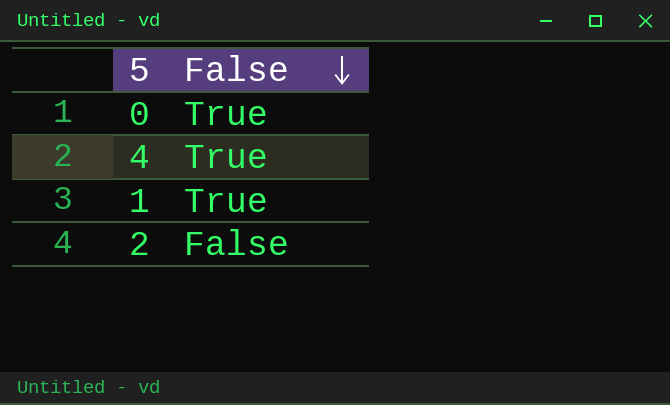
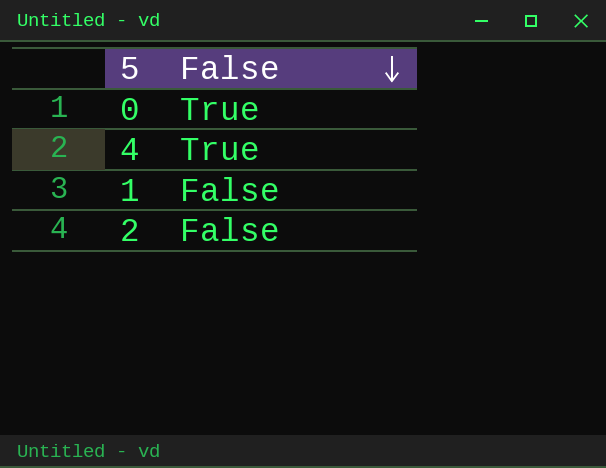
1 | False: True -> False

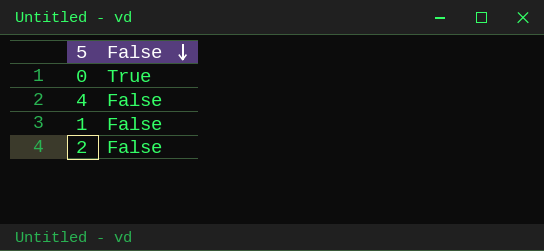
4 | False: True -> False

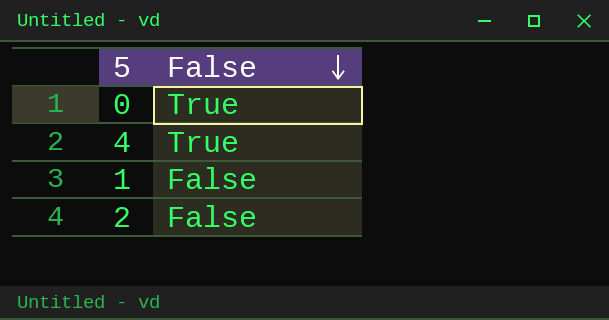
4 | False: False -> True

